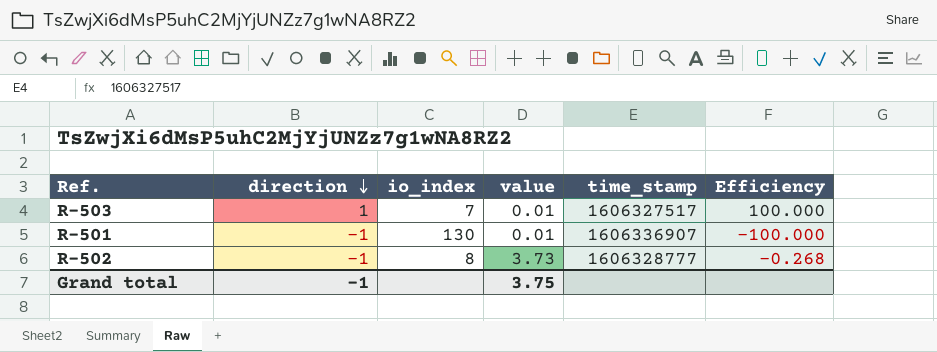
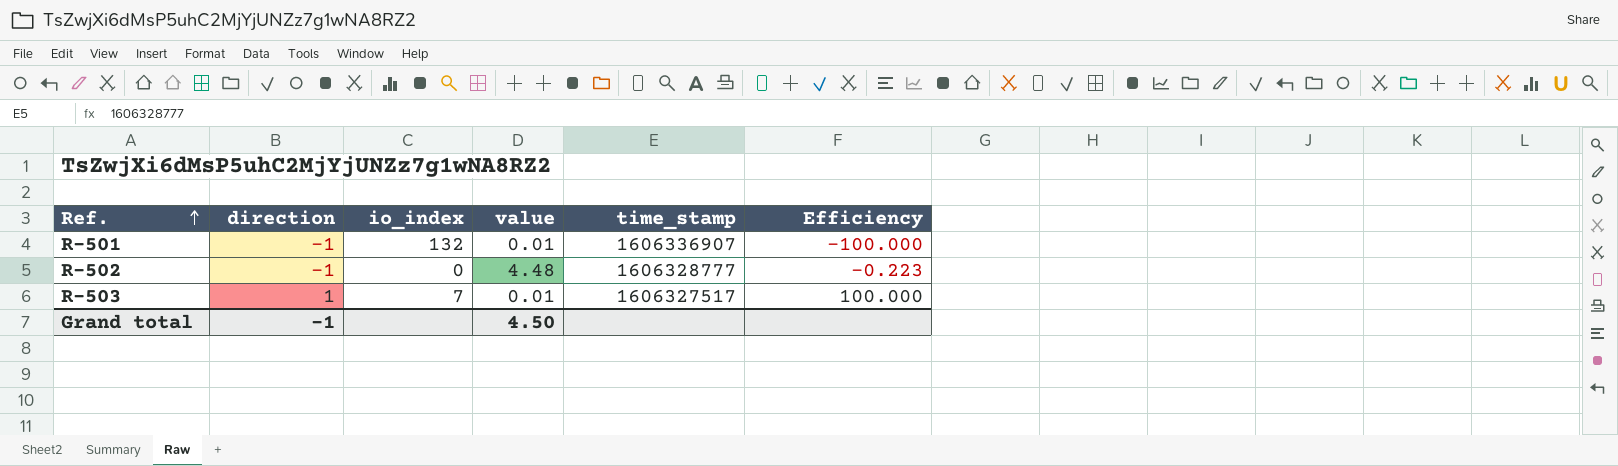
row order: direction descending -> Ref. ascending
R-501 | io_index: 130 -> 132
R-502 | io_index: 8 -> 0
R-502 | value: 3.73 -> 4.48
R-502 | Efficiency: -0.268 -> -0.223
Grand total | value: 3.75 -> 4.50

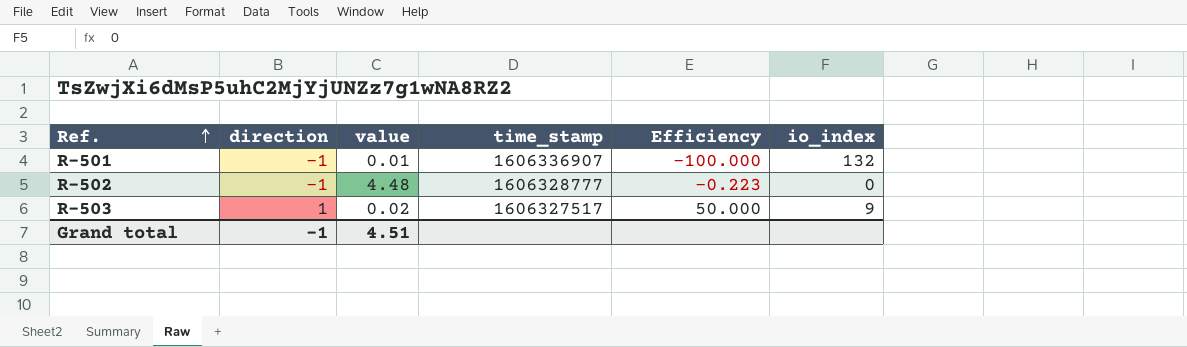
column io_index | position: 3 -> 6
R-503 | value: 0.01 -> 0.02
R-503 | Efficiency: 100.000 -> 50.000
R-503 | io_index: 7 -> 9
Grand total | value: 4.50 -> 4.51

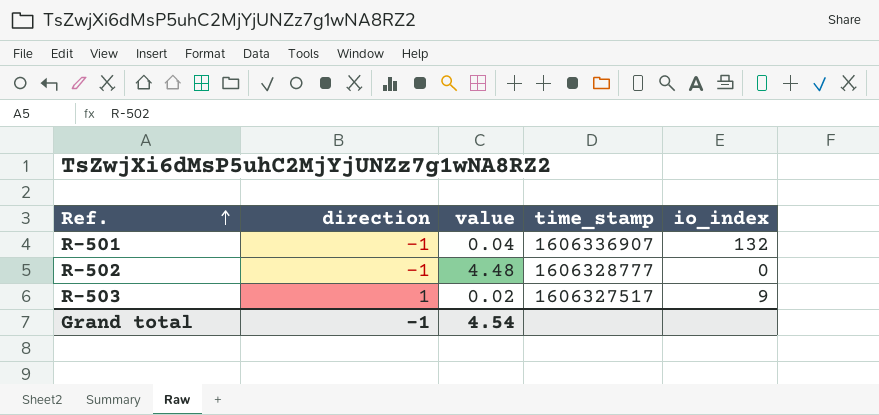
column Efficiency | formula: [direction] / [value] -> none
R-501 | value: 0.01 -> 0.04
Grand total | value: 4.51 -> 4.54

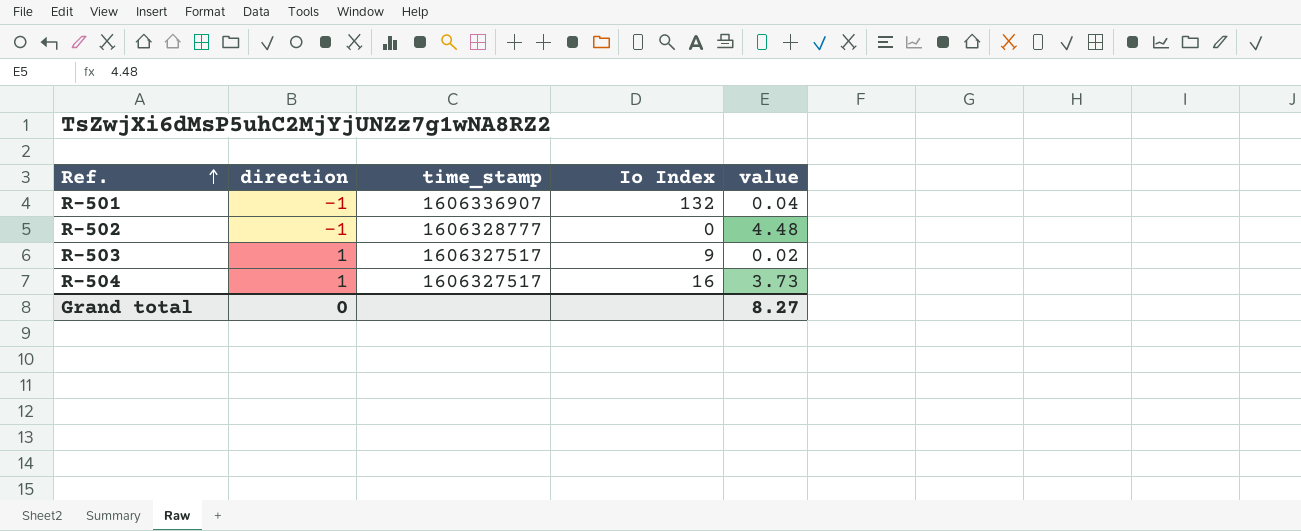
column name: io_index -> Io Index
column value | position: 3 -> 5
row R-504: none -> 1 | 1606327517 | 16 | 3.73
Grand total | direction: -1 -> 0
Grand total | value: 4.54 -> 8.27

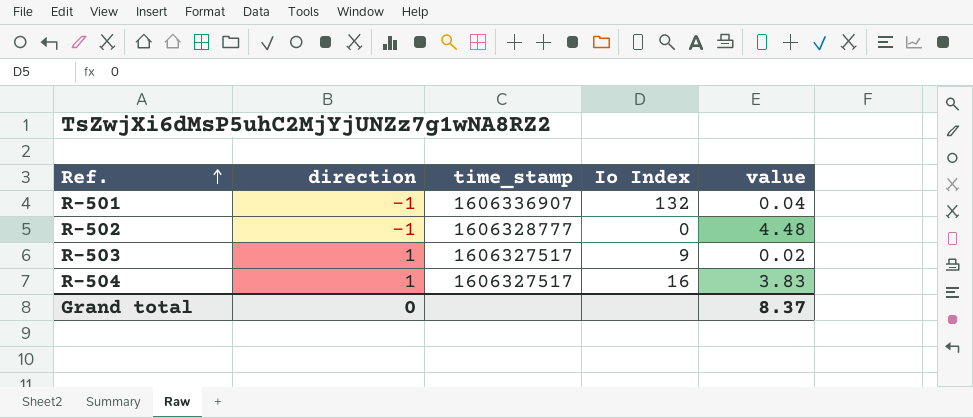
R-504 | value: 3.73 -> 3.83
Grand total | value: 8.27 -> 8.37

